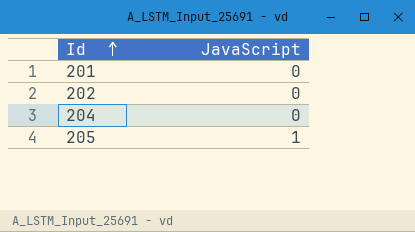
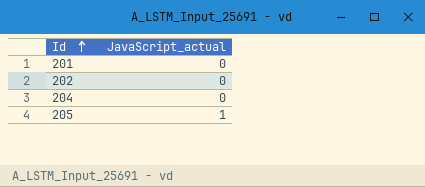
column name: JavaScript -> JavaScript_actual

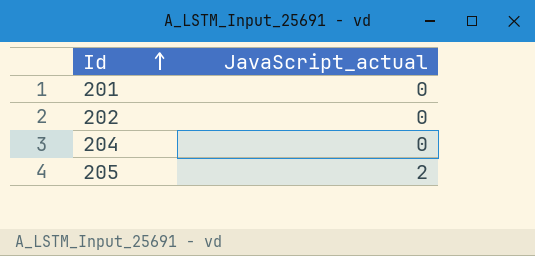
205 | JavaScript_actual: 1 -> 2

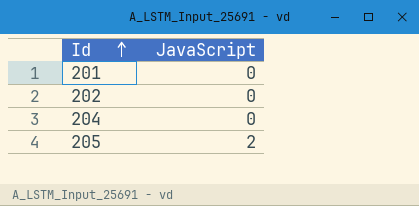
column name: JavaScript_actual -> JavaScript

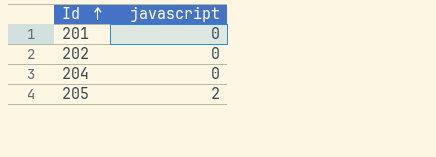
column name: JavaScript -> javascript

